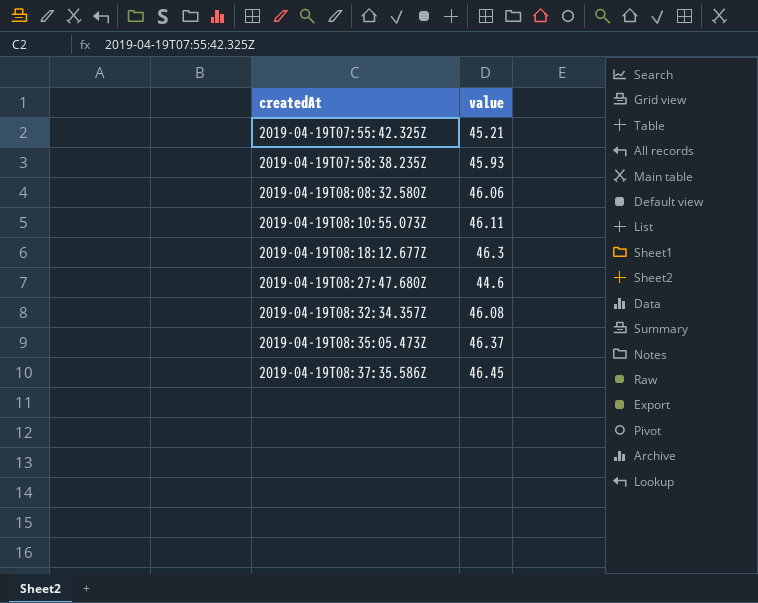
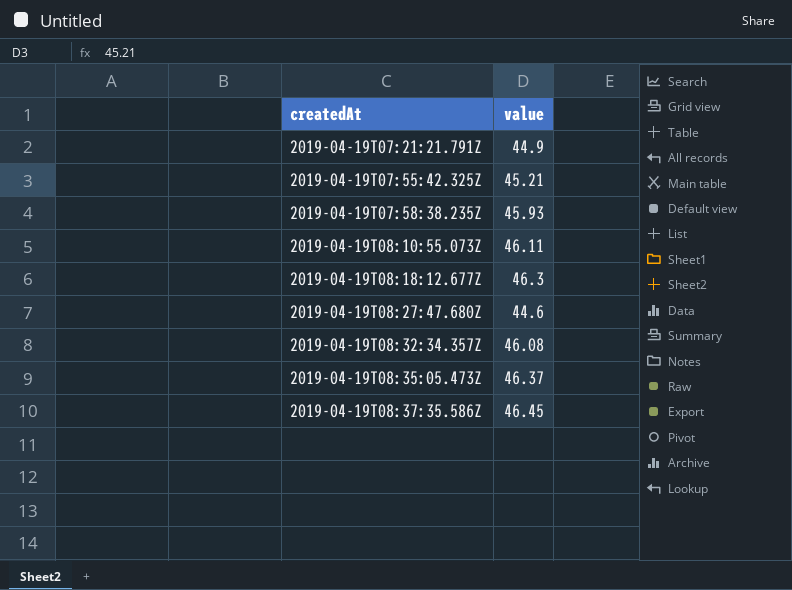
row 2019-04-19T08:08:32.580Z: 46.06 -> none
row 2019-04-19T07:21:21.791Z: none -> 44.9

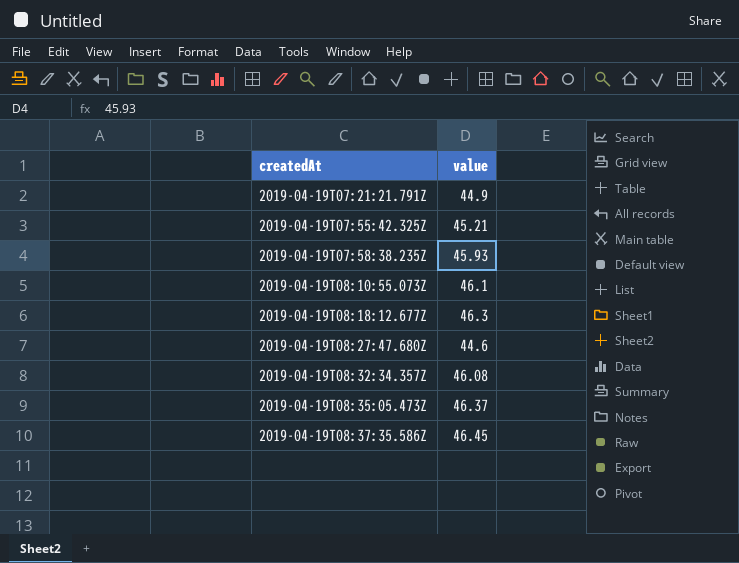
2019-04-19T08:10:55.073Z | value: 46.11 -> 46.1

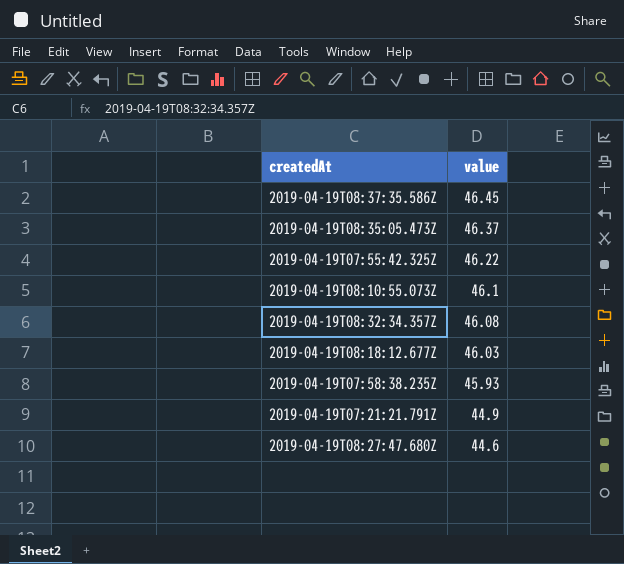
row order: createdAt ascending -> value descending
2019-04-19T07:55:42.325Z | value: 45.21 -> 46.22
2019-04-19T08:18:12.677Z | value: 46.3 -> 46.03

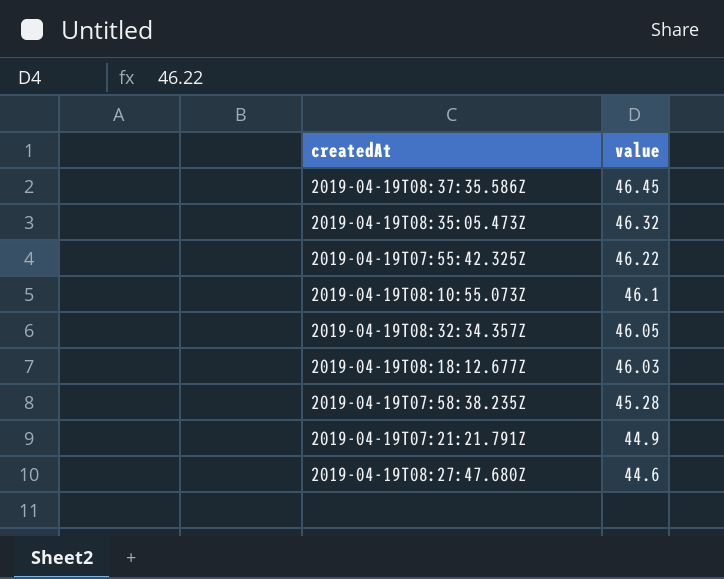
2019-04-19T08:35:05.473Z | value: 46.37 -> 46.32
2019-04-19T08:32:34.357Z | value: 46.08 -> 46.05
2019-04-19T07:58:38.235Z | value: 45.93 -> 45.28

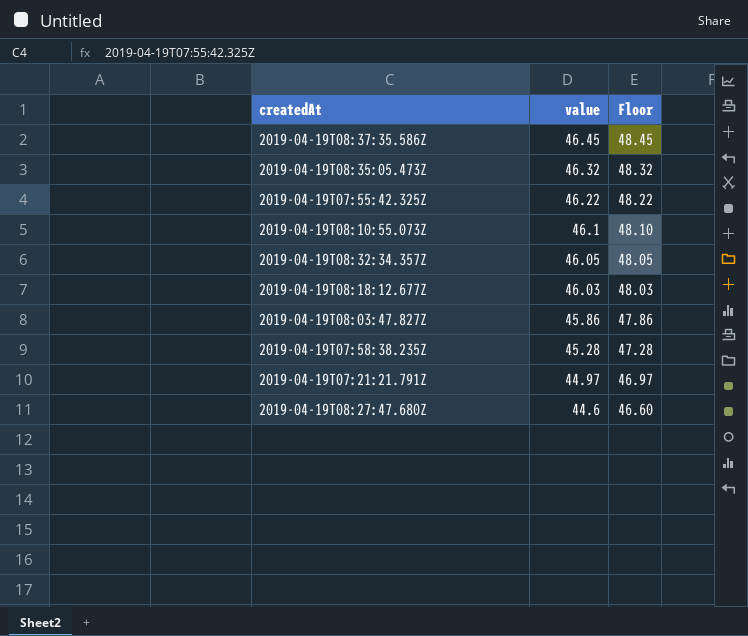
column Floor | formula: none -> [value] + 2
row 2019-04-19T08:03:47.827Z: none -> 45.86 | 47.86
2019-04-19T07:21:21.791Z | value: 44.9 -> 44.97

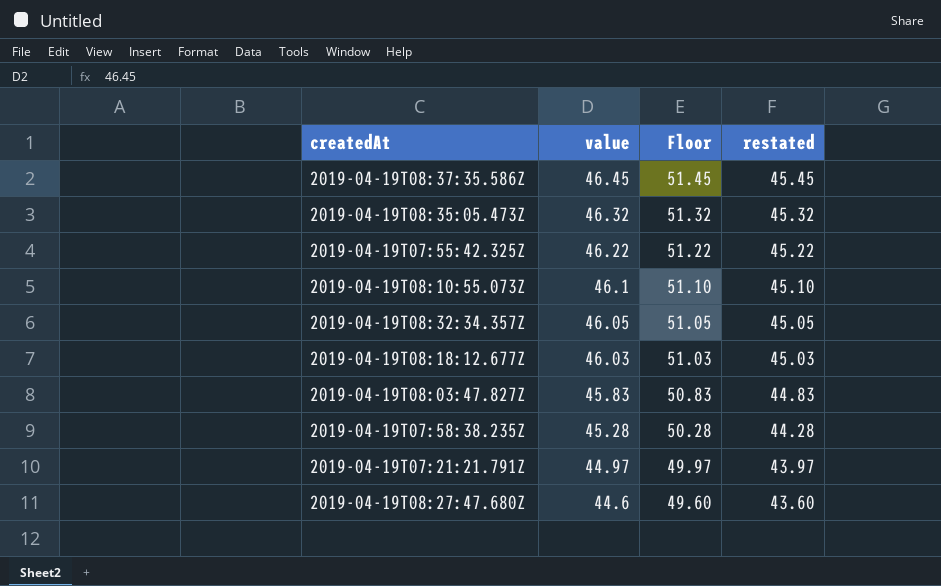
column Floor | formula: [value] + 2 -> [value] + 5
column restated | formula: none -> [value] - 1
2019-04-19T08:03:47.827Z | value: 45.86 -> 45.83

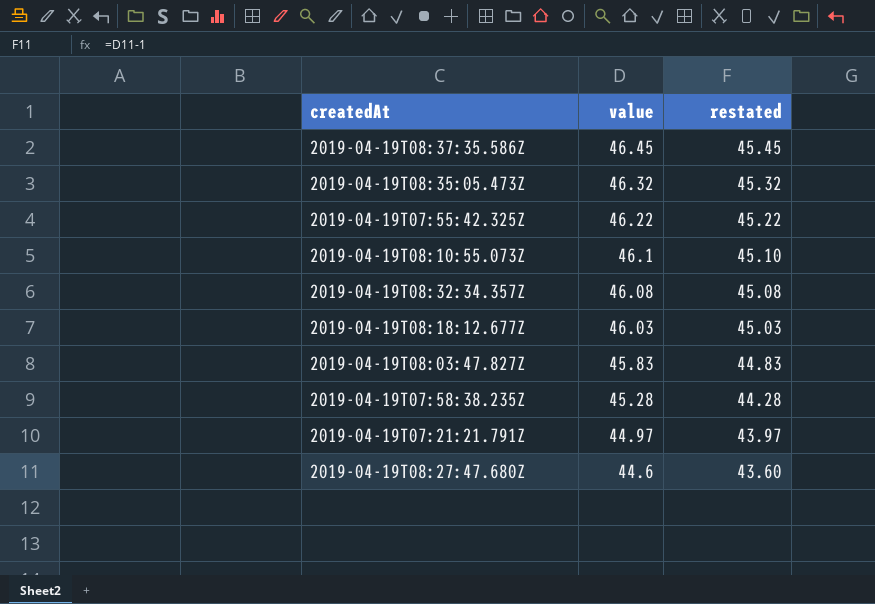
column Floor | formula: [value] + 5 -> none
2019-04-19T08:32:34.357Z | value: 46.05 -> 46.08
2019-04-19T08:32:34.357Z | restated: 45.05 -> 45.08

